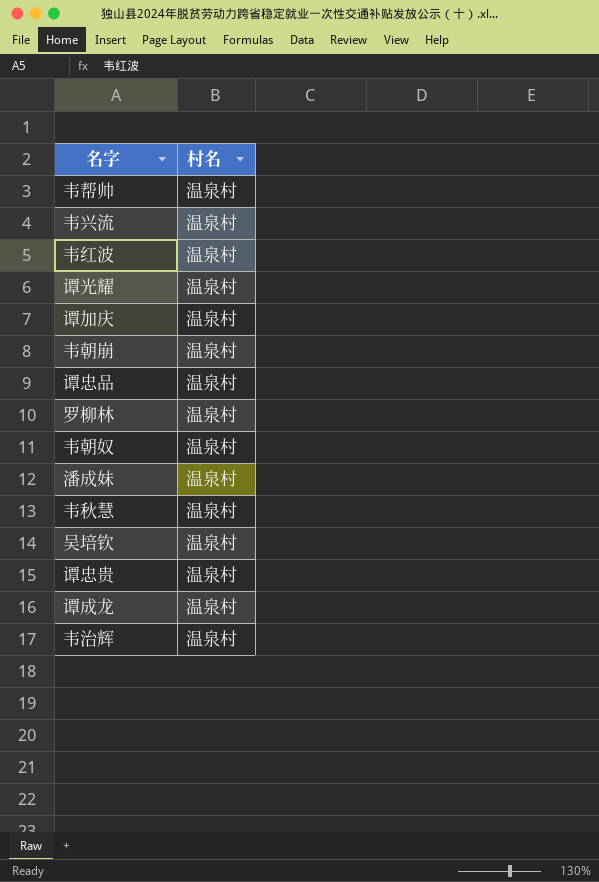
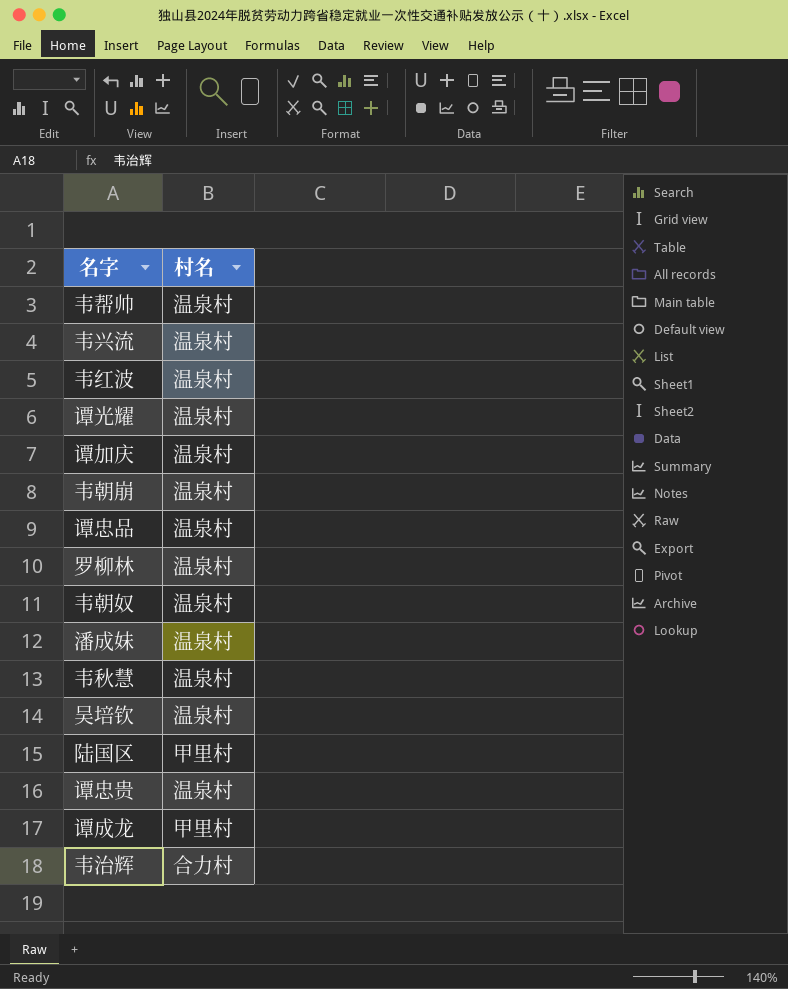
row 陆国区: none -> 甲里村
谭成龙 | 村名: 温泉村 -> 甲里村
韦治辉 | 村名: 温泉村 -> 合力村

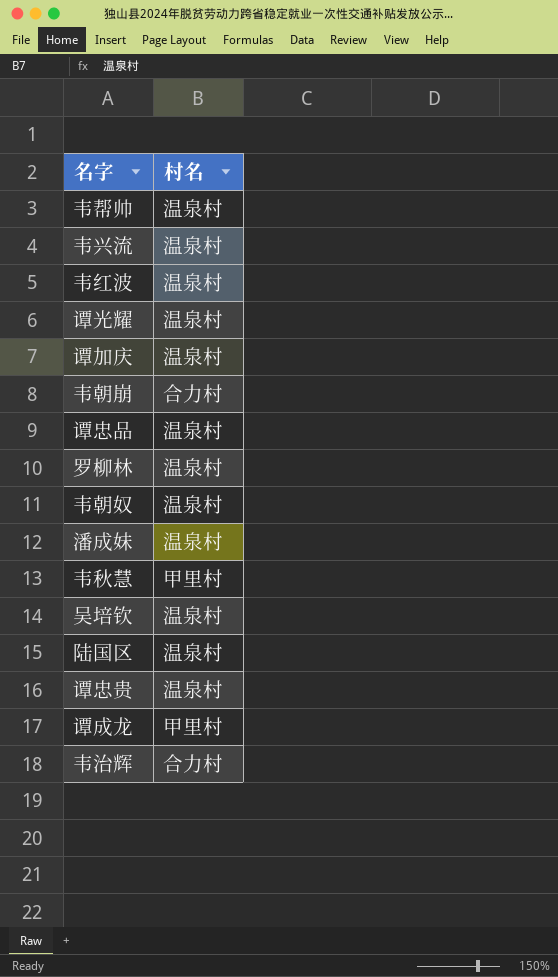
韦朝崩 | 村名: 温泉村 -> 合力村
韦秋慧 | 村名: 温泉村 -> 甲里村
陆国区 | 村名: 甲里村 -> 温泉村

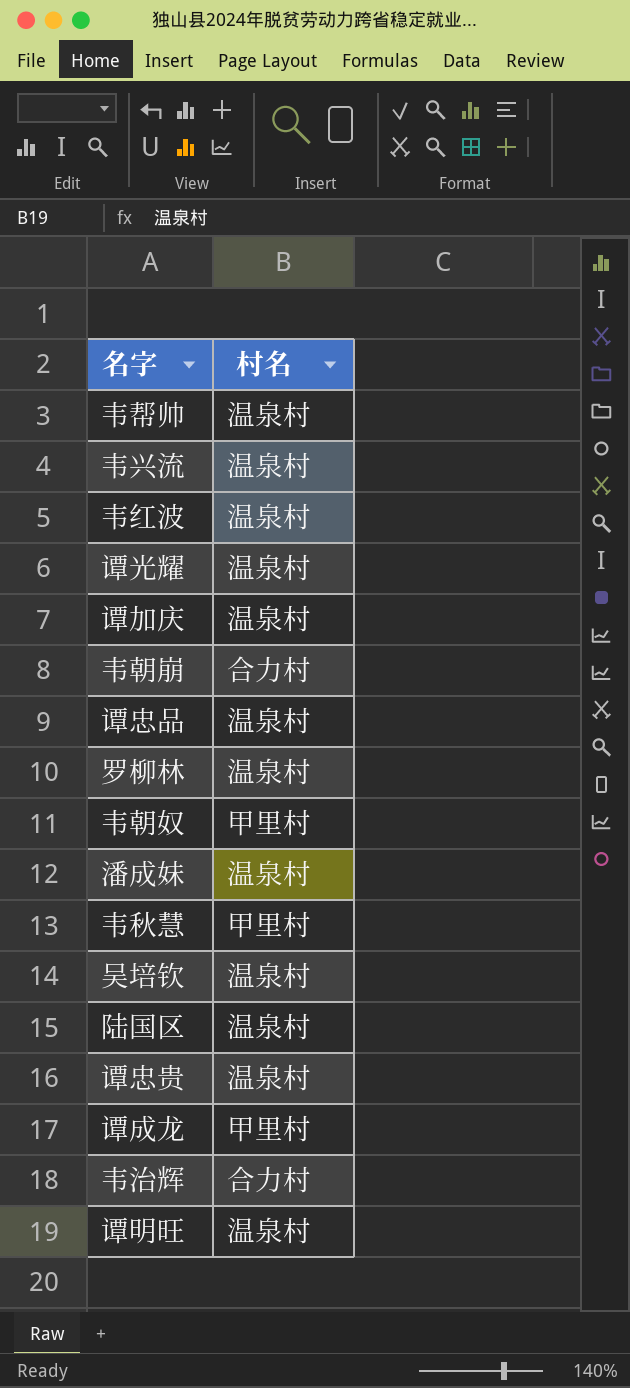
韦朝奴 | 村名: 温泉村 -> 甲里村
row 谭明旺: none -> 温泉村

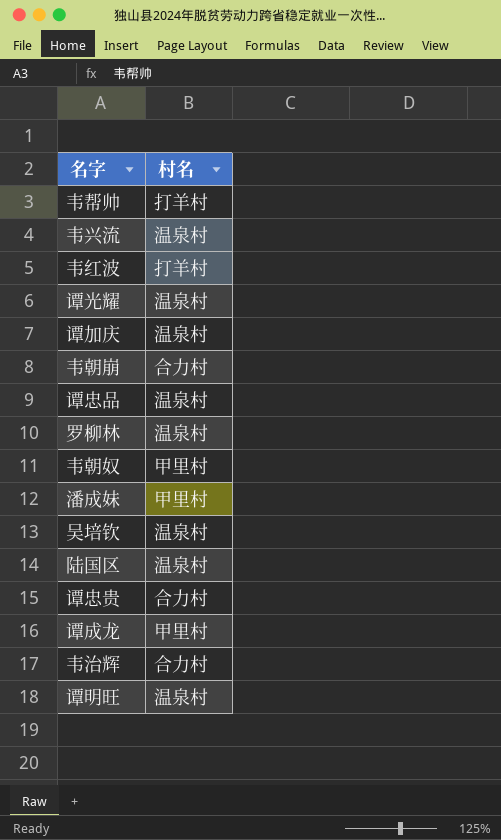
row 韦秋慧: 甲里村 -> none
韦帮帅 | 村名: 温泉村 -> 打羊村
韦红波 | 村名: 温泉村 -> 打羊村
潘成妹 | 村名: 温泉村 -> 甲里村
谭忠贵 | 村名: 温泉村 -> 合力村

